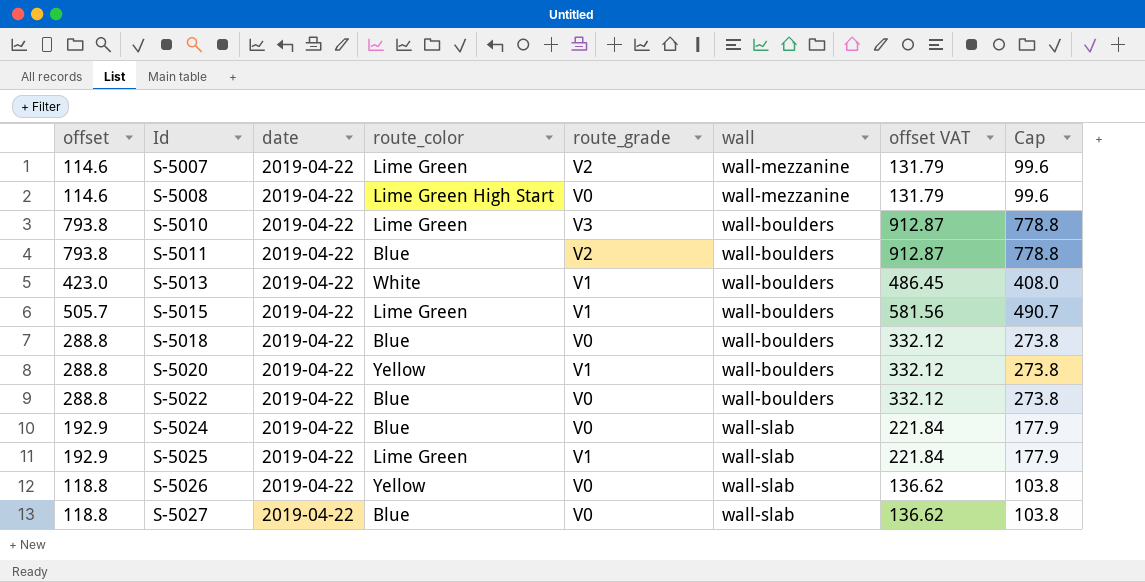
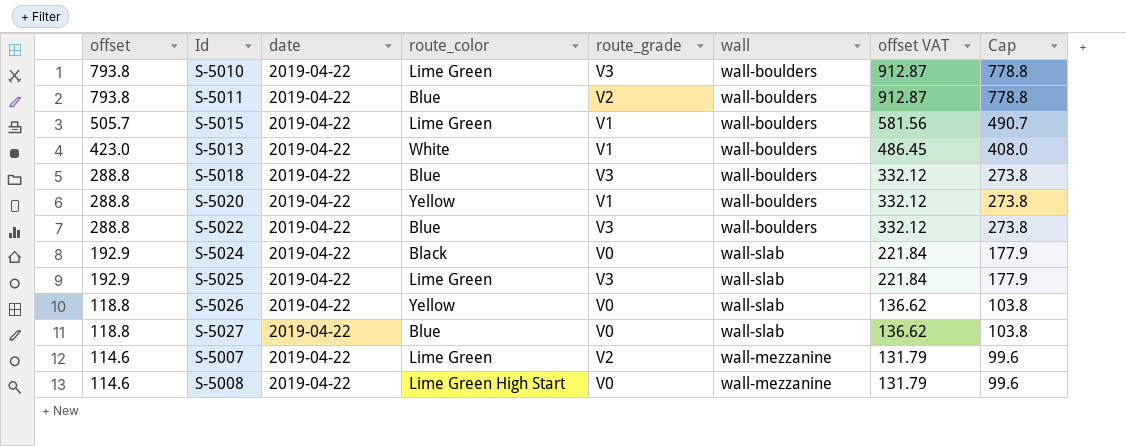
row order: Id ascending -> offset descending
S-5018 | route_grade: V0 -> V3
S-5022 | route_grade: V0 -> V3
S-5024 | route_color: Blue -> Black
S-5025 | route_grade: V1 -> V3

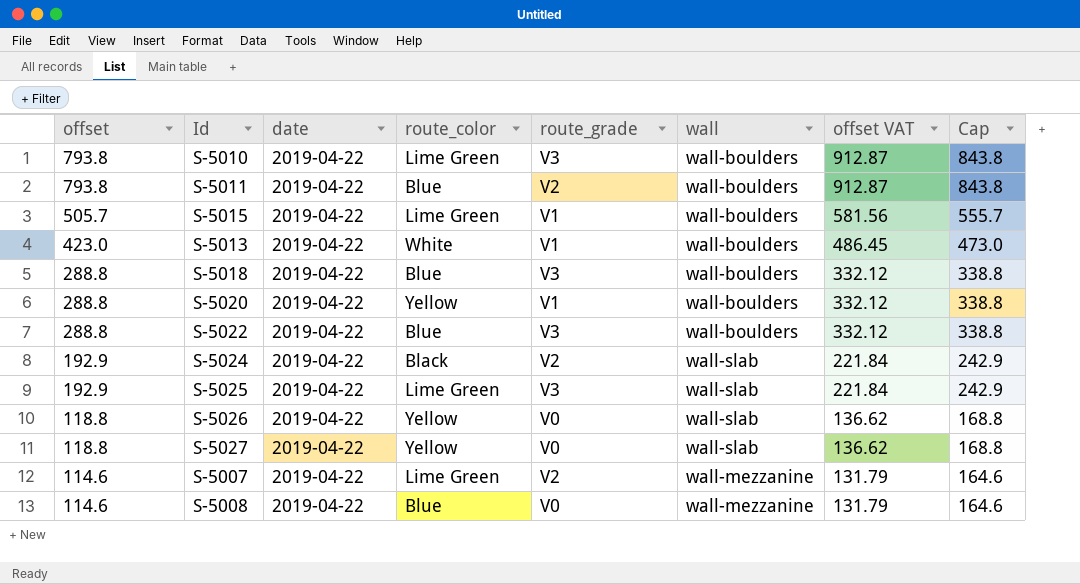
column Cap | formula: [offset] - 15 -> [offset] + 50
S-5024 | route_grade: V0 -> V2
S-5027 | route_color: Blue -> Yellow
S-5008 | route_color: Lime Green High Start -> Blue

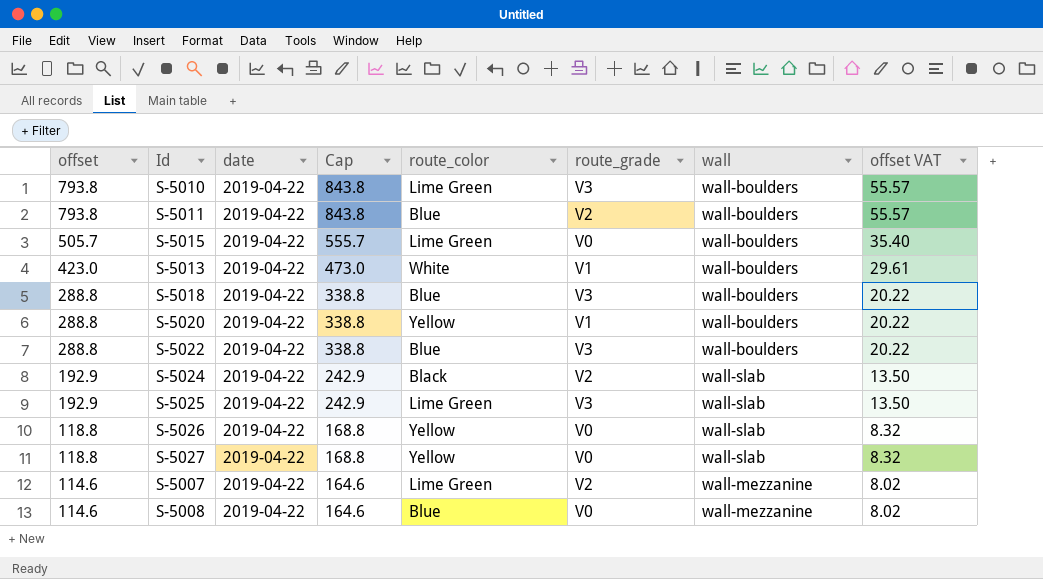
column Cap | position: 8 -> 4
column offset VAT | formula: [offset] * 1.15 -> [offset] * 0.07
S-5015 | route_grade: V1 -> V0

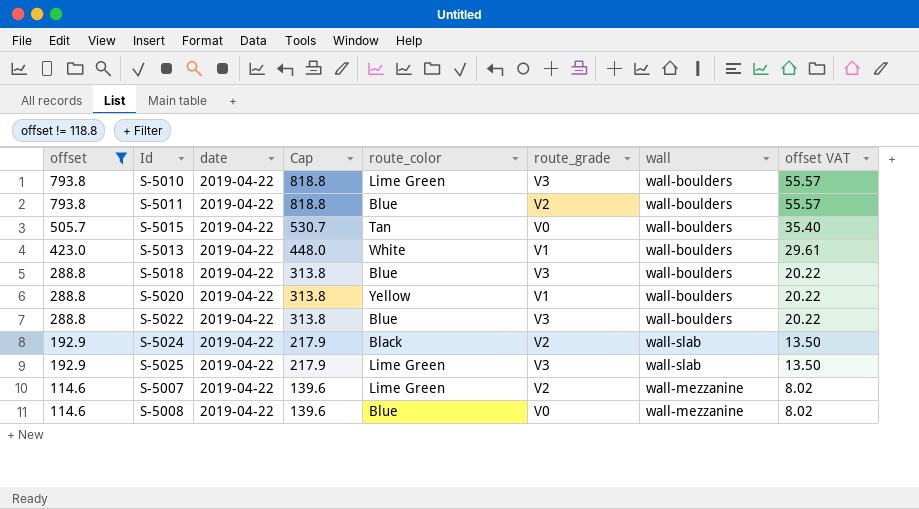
filter: none -> offset != 118.8
column Cap | formula: [offset] + 50 -> [offset] + 25
S-5015 | route_color: Lime Green -> Tan

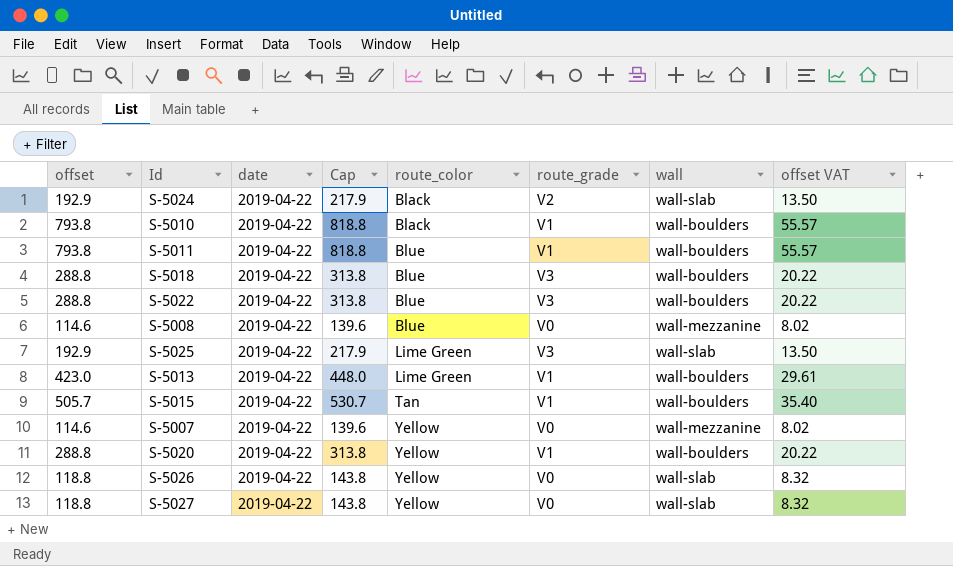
filter: offset != 118.8 -> none
row order: offset descending -> route_color ascending
S-5010 | route_color: Lime Green -> Black
S-5010 | route_grade: V3 -> V1
S-5011 | route_grade: V2 -> V1
S-5013 | route_color: White -> Lime Green
S-5015 | route_grade: V0 -> V1
S-5007 | route_color: Lime Green -> Yellow
S-5007 | route_grade: V2 -> V0

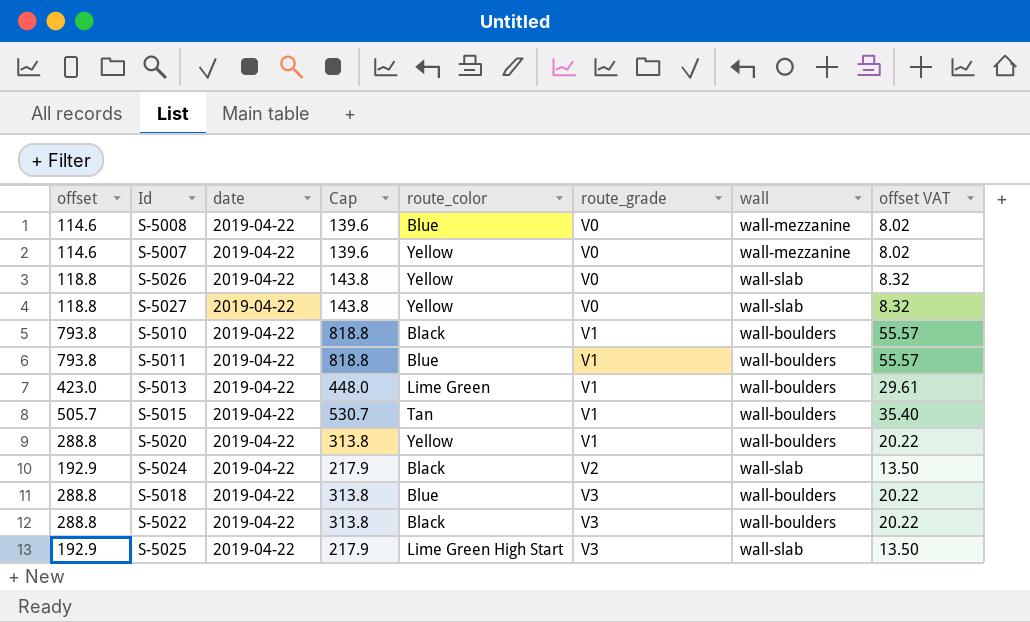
row order: route_color ascending -> route_grade ascending
S-5022 | route_color: Blue -> Black
S-5025 | route_color: Lime Green -> Lime Green High Start

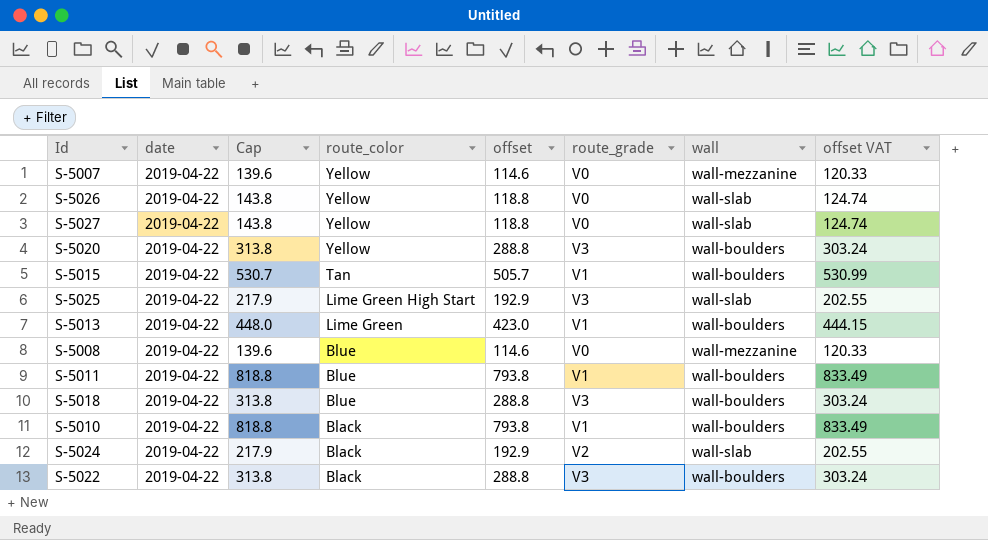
row order: route_grade ascending -> route_color descending
column offset | position: 1 -> 5
column offset VAT | formula: [offset] * 0.07 -> [offset] * 1.05
S-5020 | route_grade: V1 -> V3

